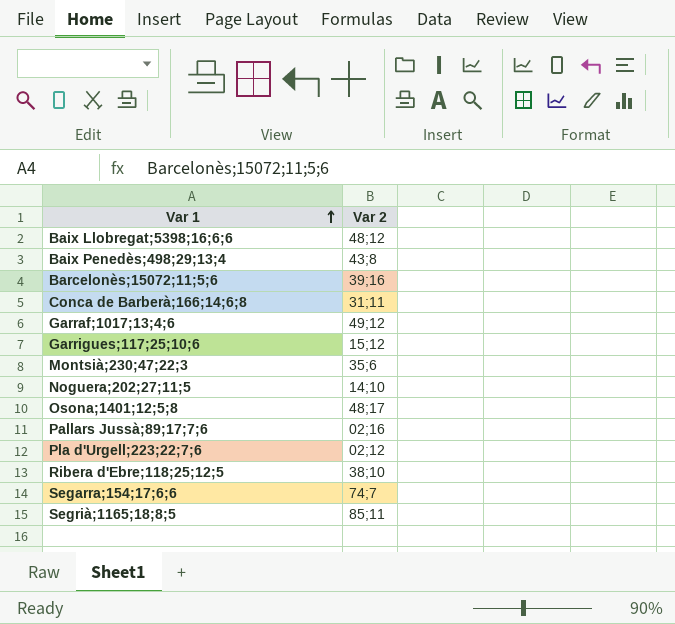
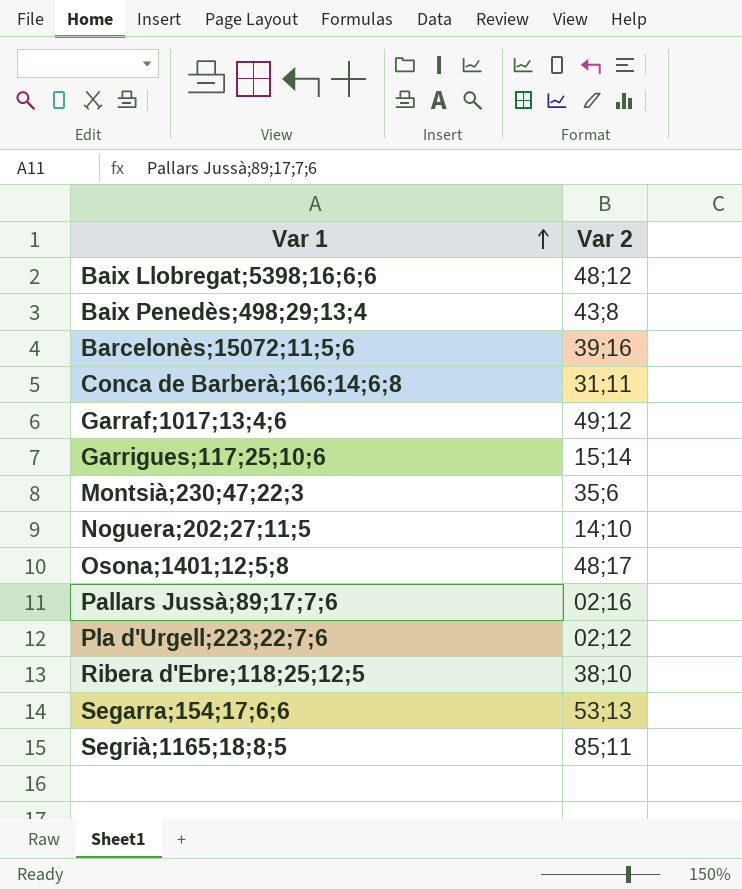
Garrigues;117;25;10;6 | Var 2: 15;12 -> 15;14
Segarra;154;17;6;6 | Var 2: 74;7 -> 53;13

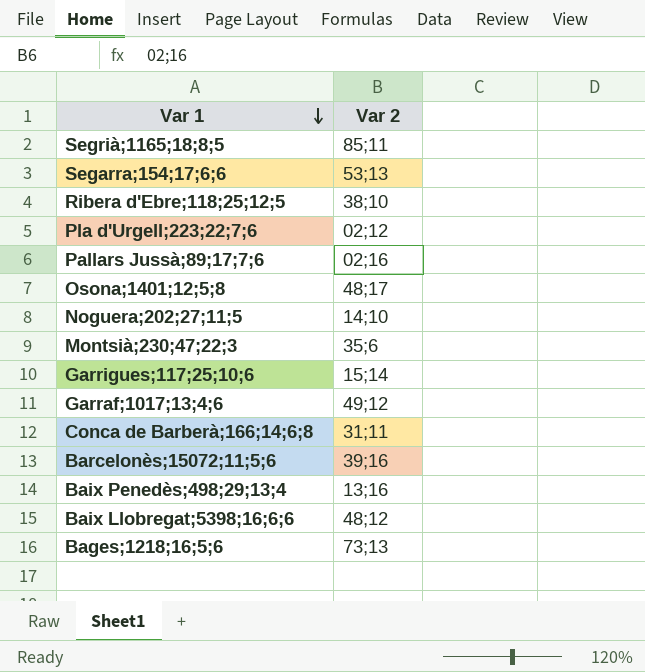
row order: Var 1 ascending -> Var 1 descending
Baix Penedès;498;29;13;4 | Var 2: 43;8 -> 13;16
row Bages;1218;16;5;6: none -> 73;13

